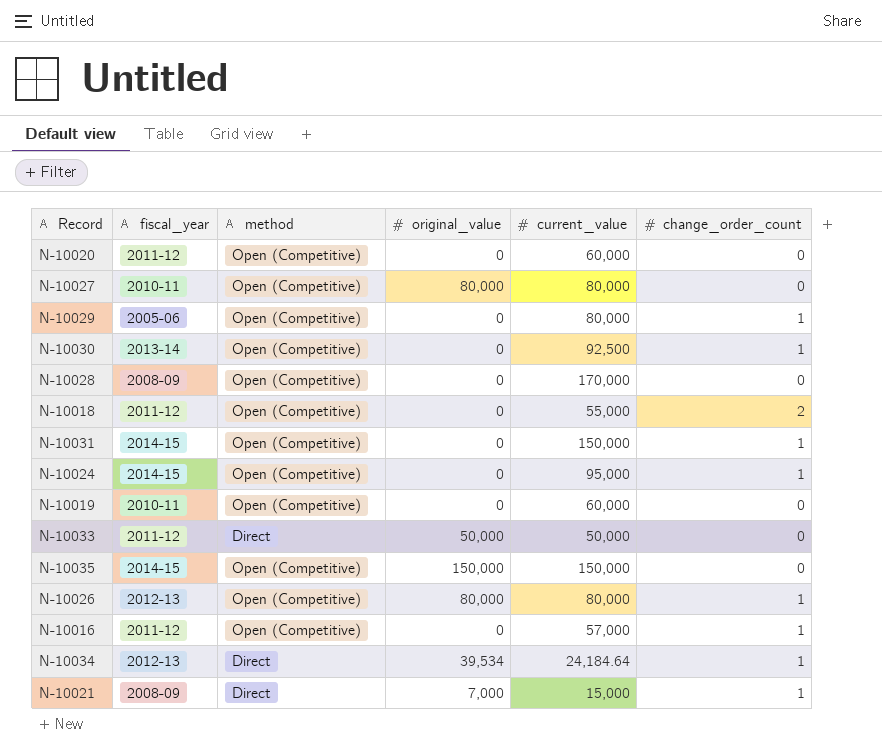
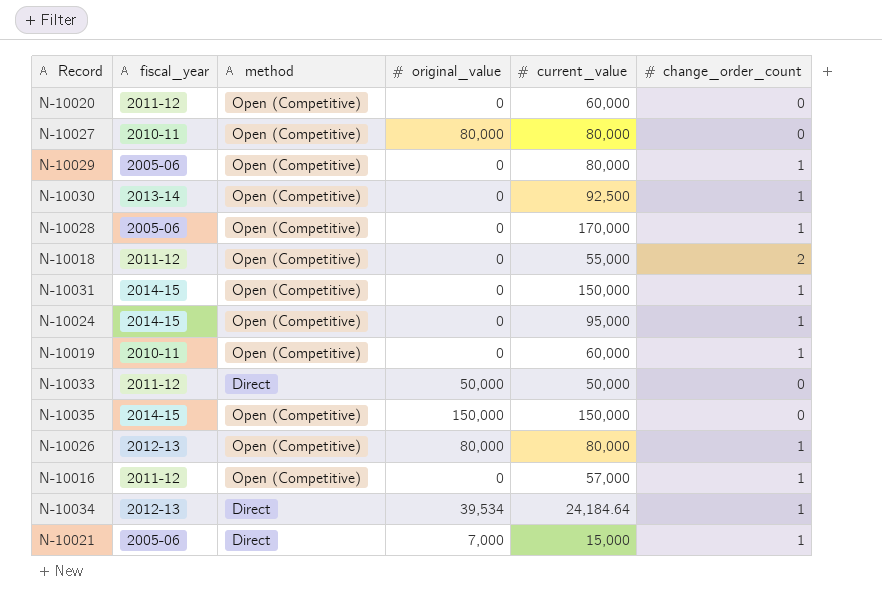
N-10028 | fiscal_year: 2008-09 -> 2005-06
N-10028 | change_order_count: 0 -> 1
N-10019 | change_order_count: 0 -> 1
N-10021 | fiscal_year: 2008-09 -> 2005-06

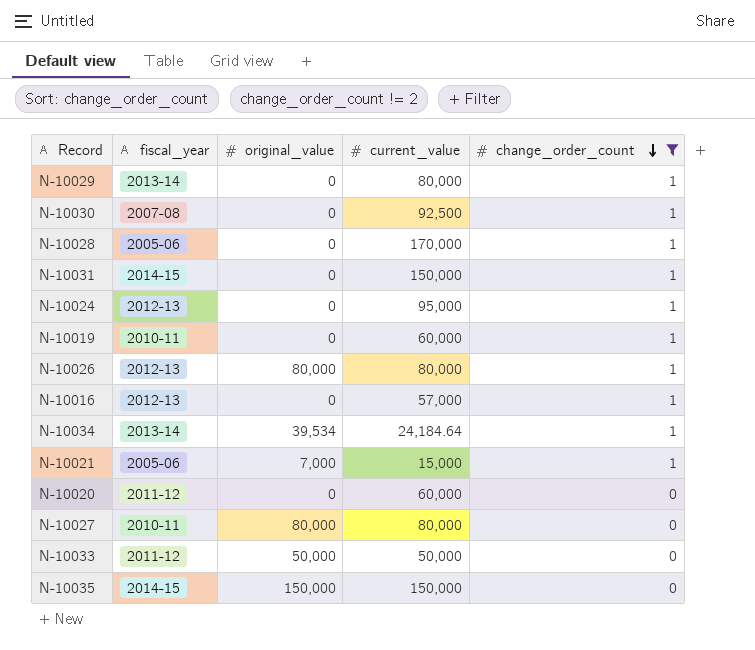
filter: none -> change_order_count != 2
row order: none -> change_order_count descending
column method | position: 3 -> none
N-10029 | fiscal_year: 2005-06 -> 2013-14
N-10030 | fiscal_year: 2013-14 -> 2007-08
N-10024 | fiscal_year: 2014-15 -> 2012-13
N-10016 | fiscal_year: 2011-12 -> 2012-13
N-10034 | fiscal_year: 2012-13 -> 2013-14

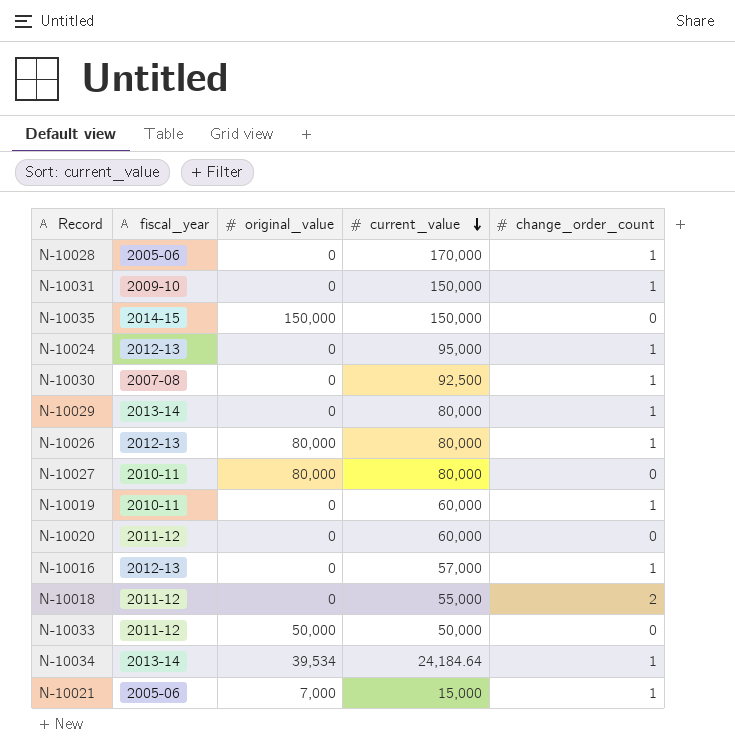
filter: change_order_count != 2 -> none
row order: change_order_count descending -> current_value descending
N-10031 | fiscal_year: 2014-15 -> 2009-10

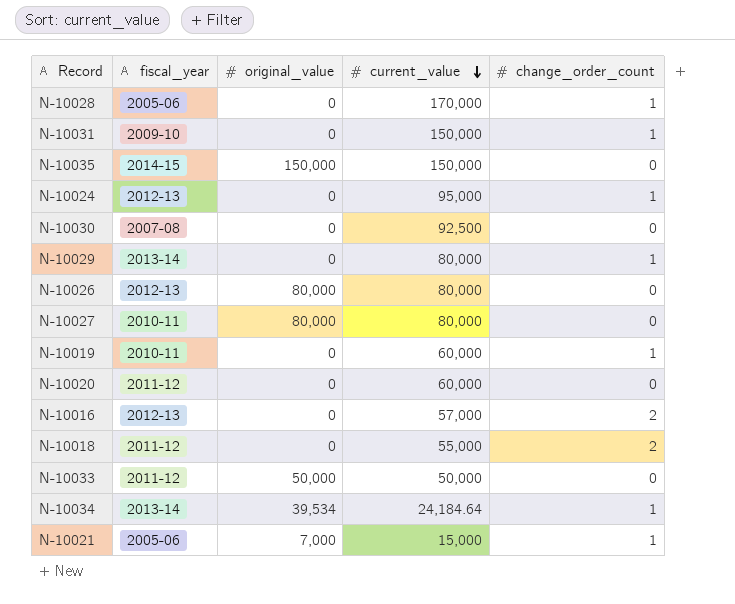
N-10030 | change_order_count: 1 -> 0
N-10026 | change_order_count: 1 -> 0
N-10016 | change_order_count: 1 -> 2

